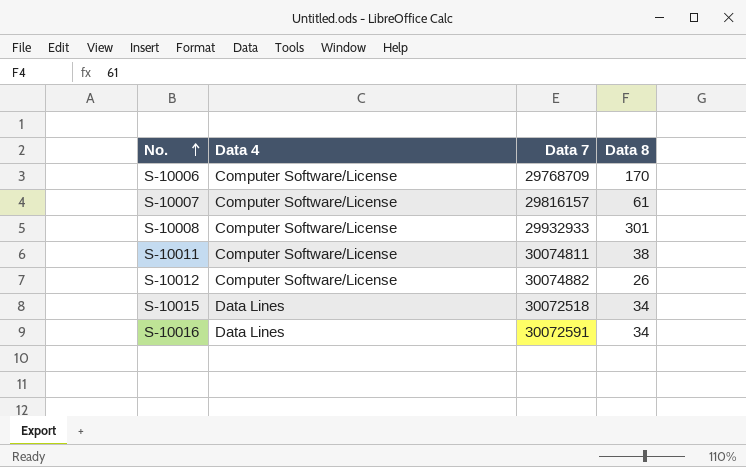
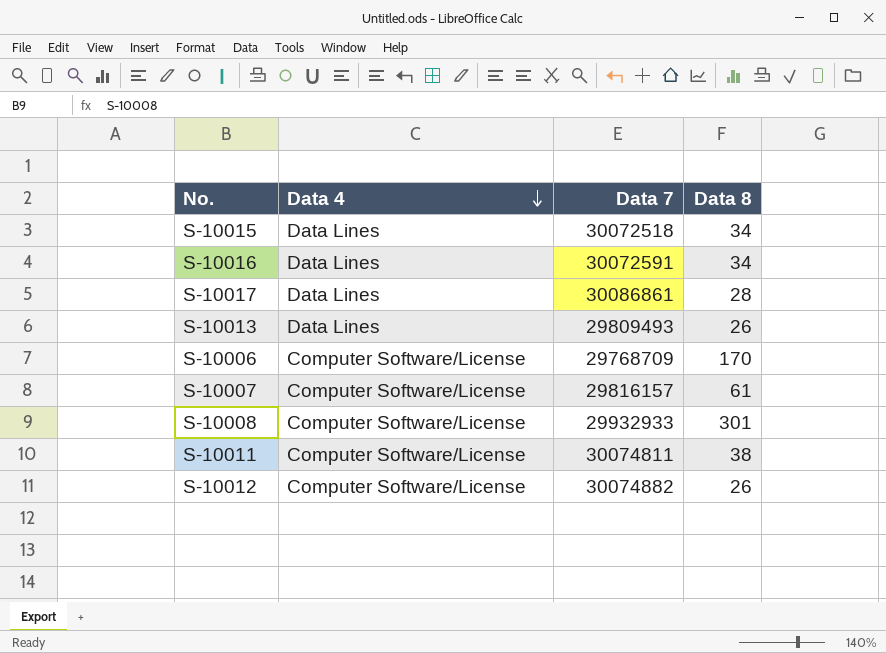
row order: No. ascending -> Data 4 descending
row S-10017: none -> Data Lines | 30086861 | 28
row S-10013: none -> Data Lines | 29809493 | 26

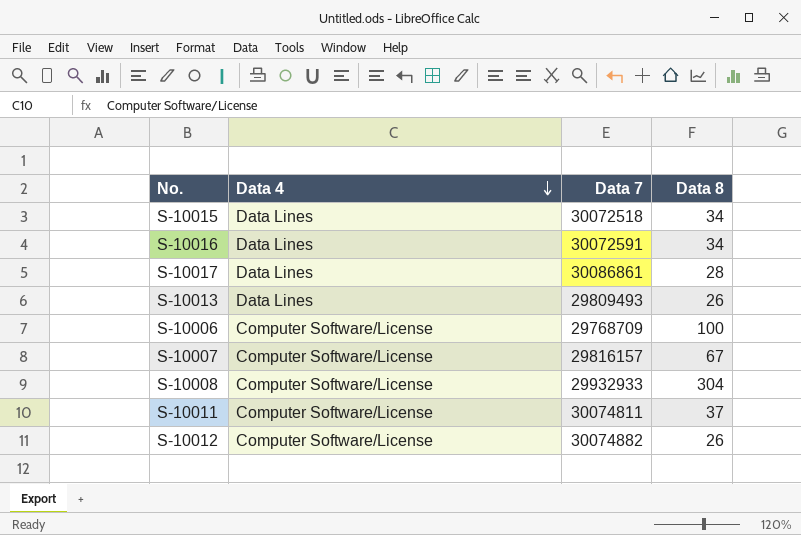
S-10006 | Data 8: 170 -> 100
S-10007 | Data 8: 61 -> 67
S-10008 | Data 8: 301 -> 304
S-10011 | Data 8: 38 -> 37

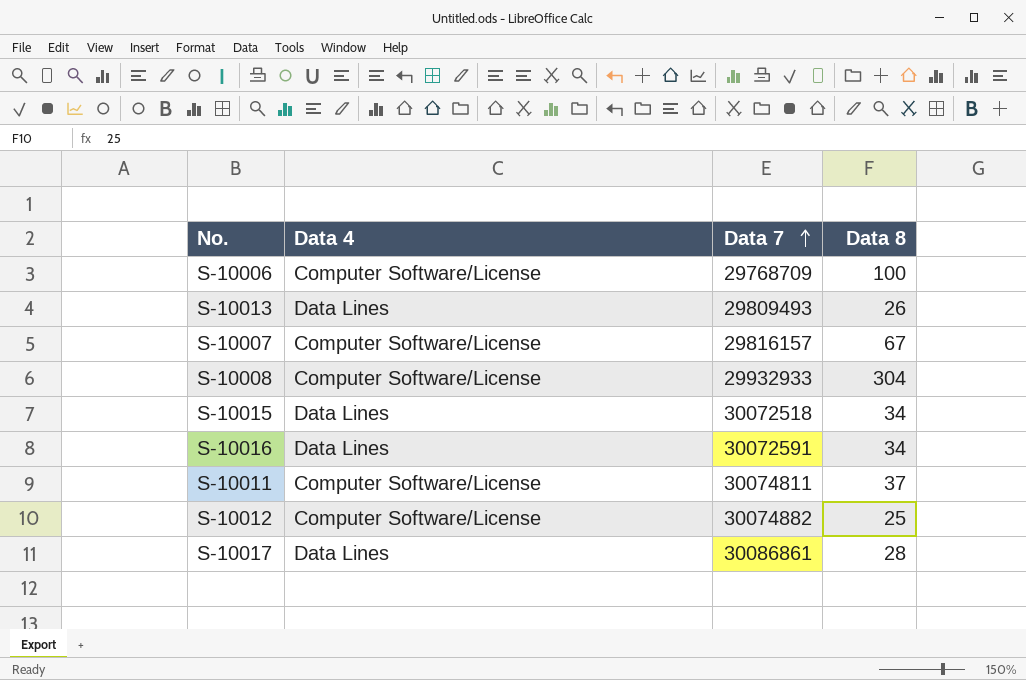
row order: Data 4 descending -> Data 7 ascending
S-10012 | Data 8: 26 -> 25

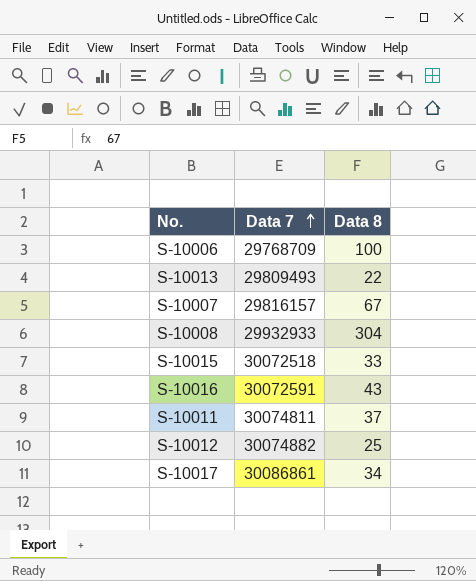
column Data 4 | position: 2 -> none
S-10013 | Data 8: 26 -> 22
S-10015 | Data 8: 34 -> 33
S-10016 | Data 8: 34 -> 43
S-10017 | Data 8: 28 -> 34

